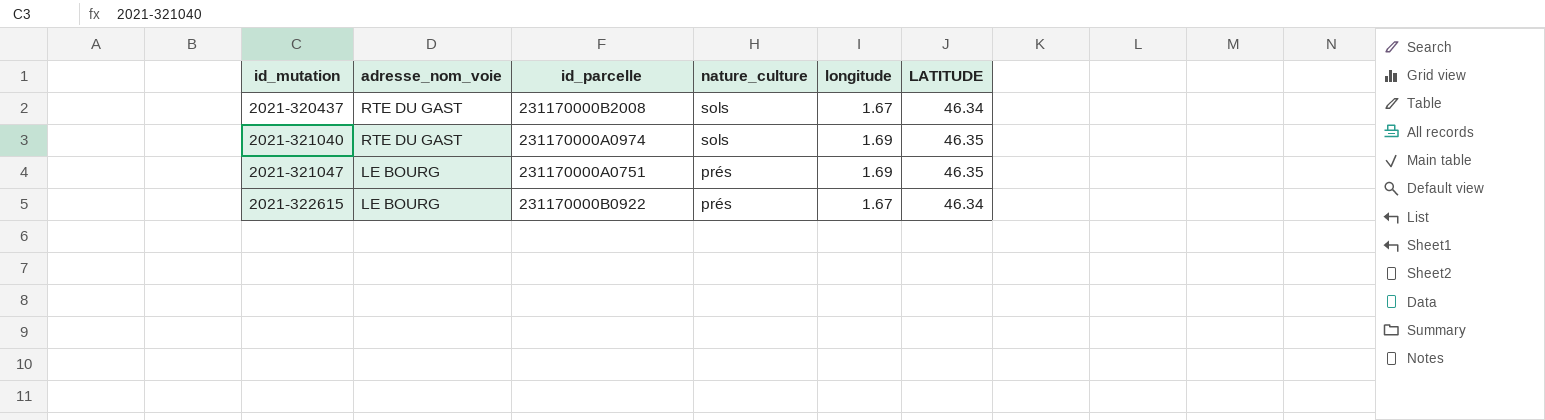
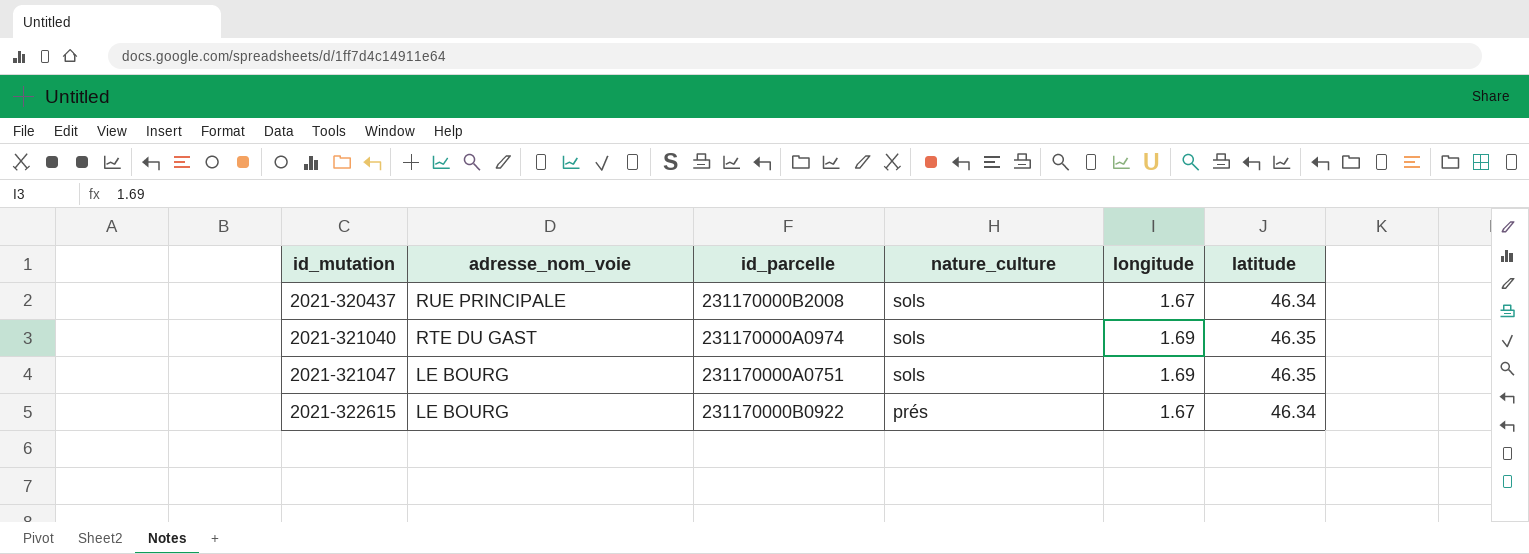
column name: LATITUDE -> latitude
2021-320437 | adresse_nom_voie: RTE DU GAST -> RUE PRINCIPALE
2021-321047 | nature_culture: prés -> sols

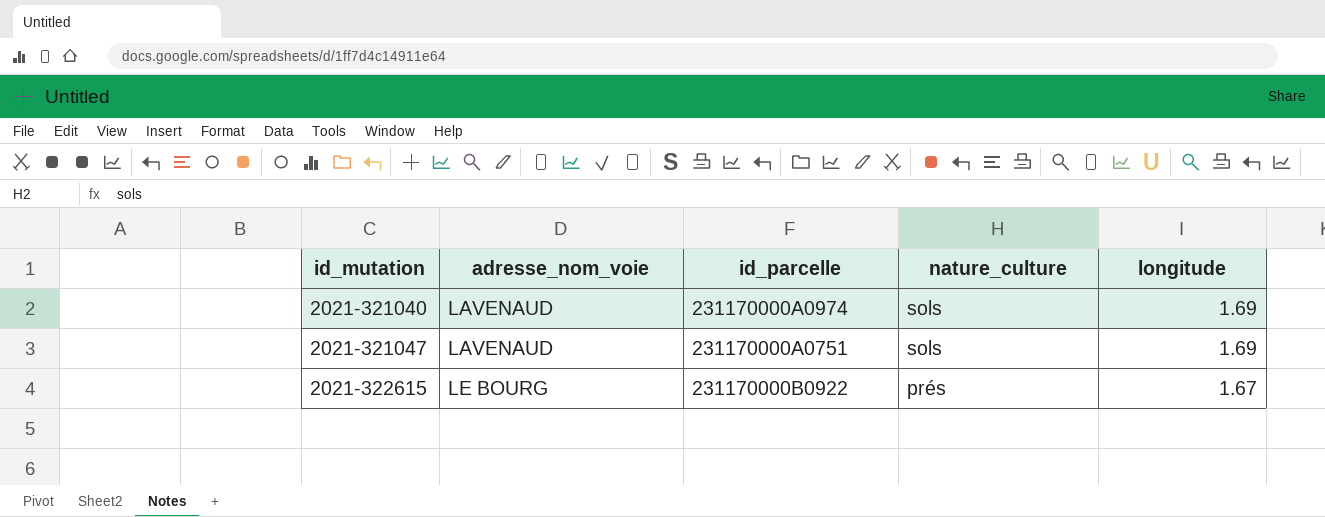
column latitude | position: 6 -> none
row 2021-320437: RUE PRINCIPALE | 231170000B2008 | sols | 1.67 | 46.34 -> none
2021-321040 | adresse_nom_voie: RTE DU GAST -> LAVENAUD
2021-321047 | adresse_nom_voie: LE BOURG -> LAVENAUD

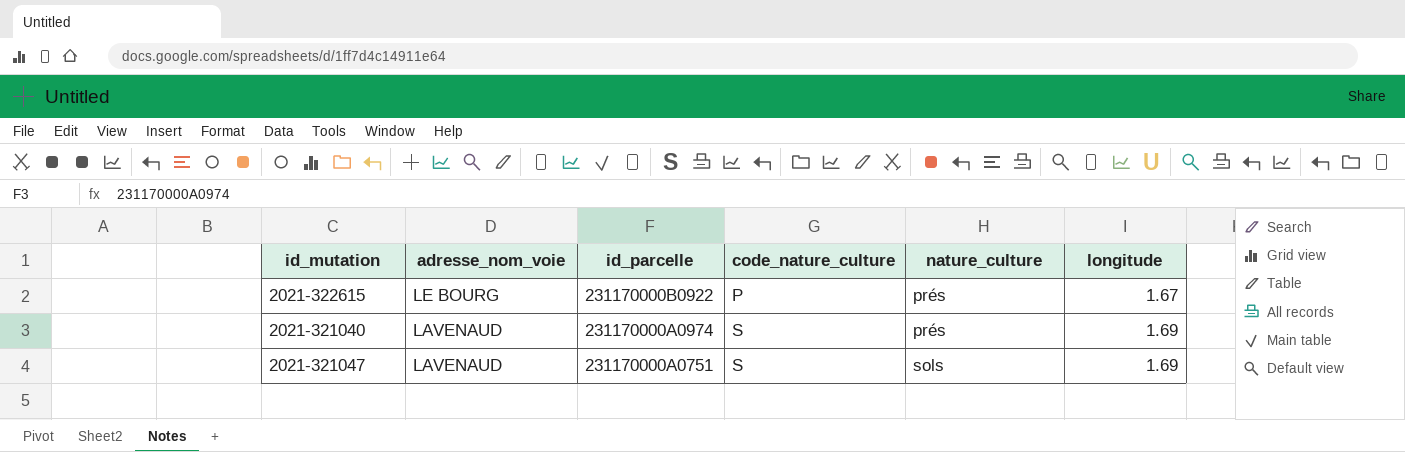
row order: id_mutation ascending -> adresse_nom_voie descending
column code_nature_culture | position: none -> 4
2021-321040 | nature_culture: sols -> prés

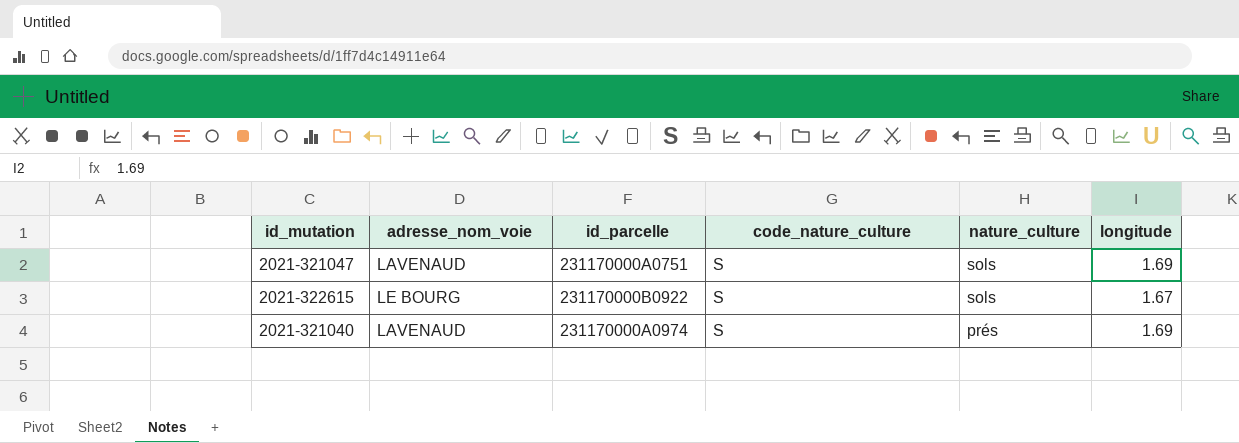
row order: adresse_nom_voie descending -> nature_culture descending
2021-322615 | code_nature_culture: P -> S
2021-322615 | nature_culture: prés -> sols

